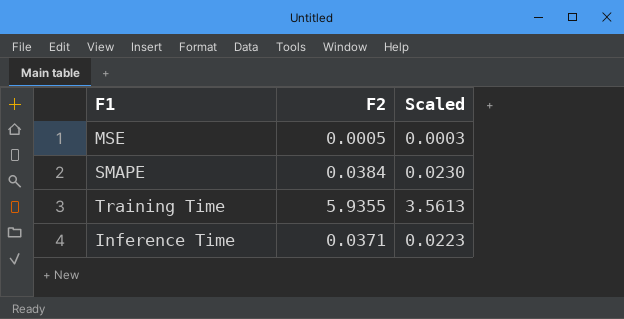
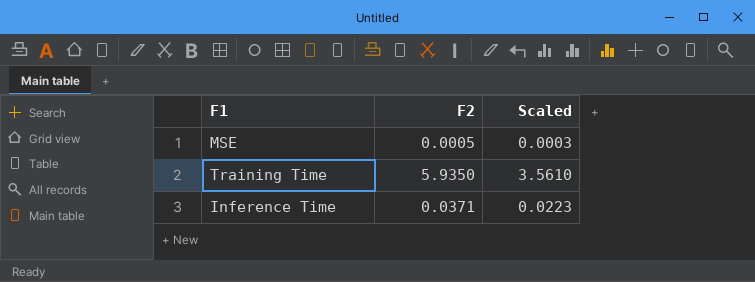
row SMAPE: 0.0384 | 0.0230 -> none
Training Time | F2: 5.9355 -> 5.9350
Training Time | Scaled: 3.5613 -> 3.5610

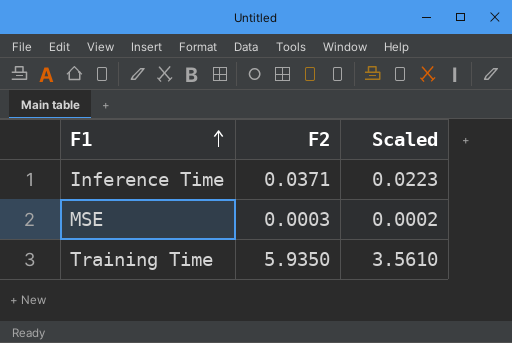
row order: none -> F1 ascending
MSE | F2: 0.0005 -> 0.0003
MSE | Scaled: 0.0003 -> 0.0002

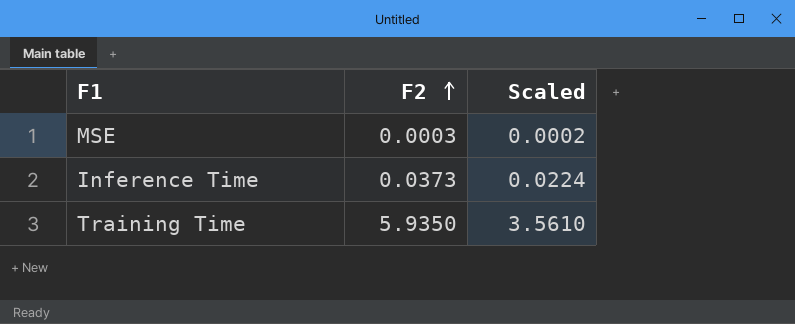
row order: F1 ascending -> F2 ascending
Inference Time | F2: 0.0371 -> 0.0373
Inference Time | Scaled: 0.0223 -> 0.0224

